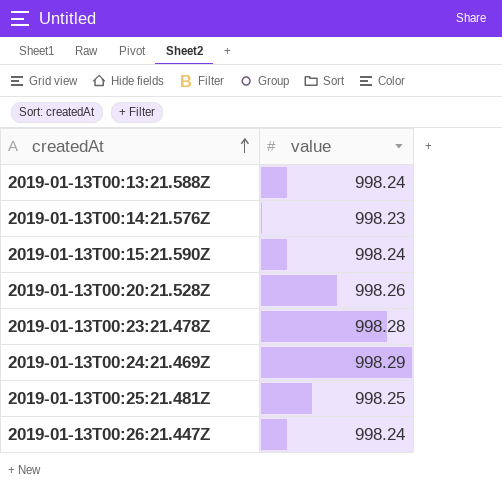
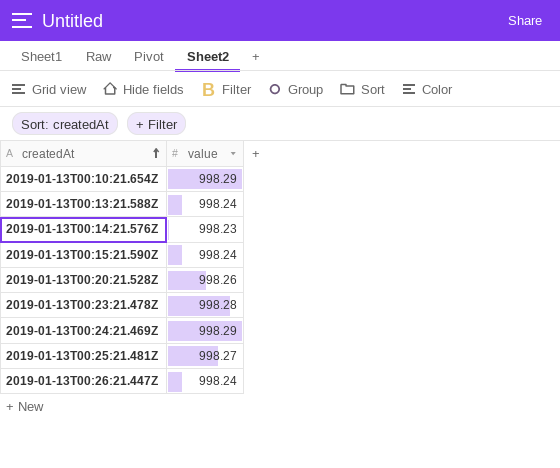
row 2019-01-13T00:10:21.654Z: none -> 998.29
2019-01-13T00:25:21.481Z | value: 998.25 -> 998.27

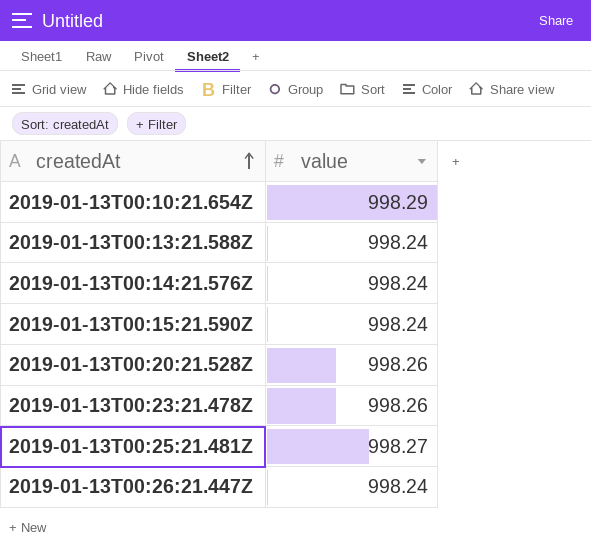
row 2019-01-13T00:24:21.469Z: 998.29 -> none
2019-01-13T00:14:21.576Z | value: 998.23 -> 998.24
2019-01-13T00:23:21.478Z | value: 998.28 -> 998.26

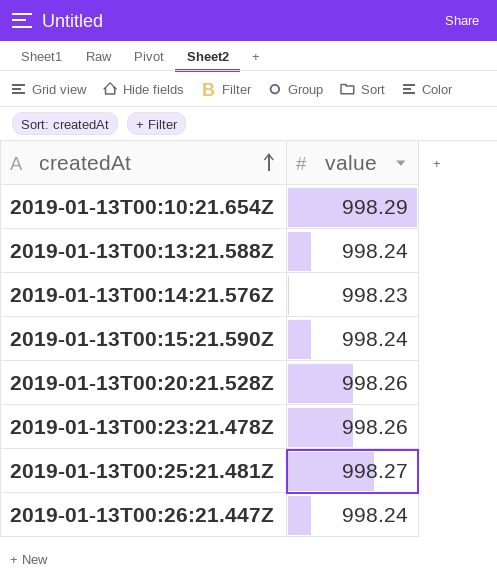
2019-01-13T00:14:21.576Z | value: 998.24 -> 998.23

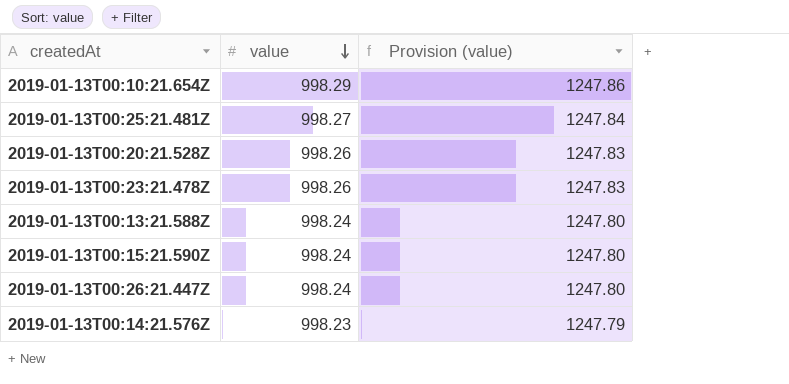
row order: createdAt ascending -> value descending
column Provision (value) | formula: none -> [value] * 1.25

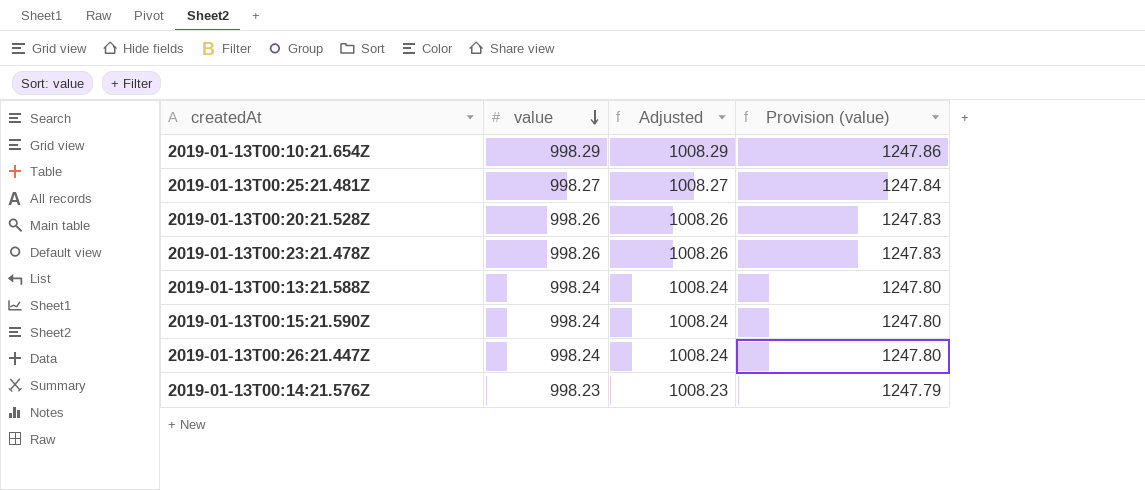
column Adjusted | formula: none -> [value] + 10

